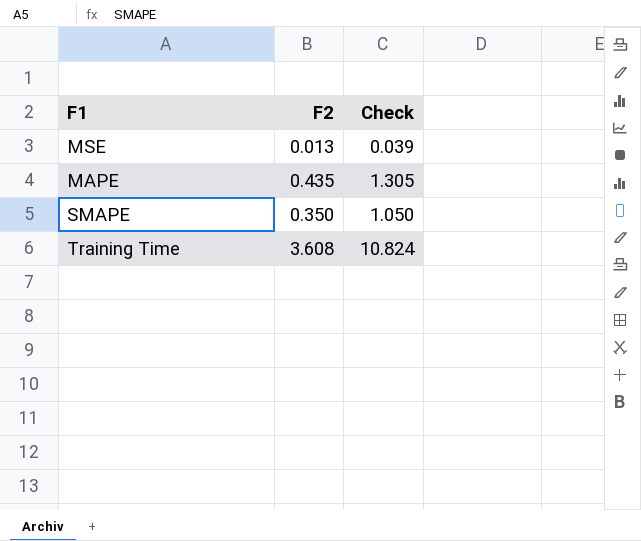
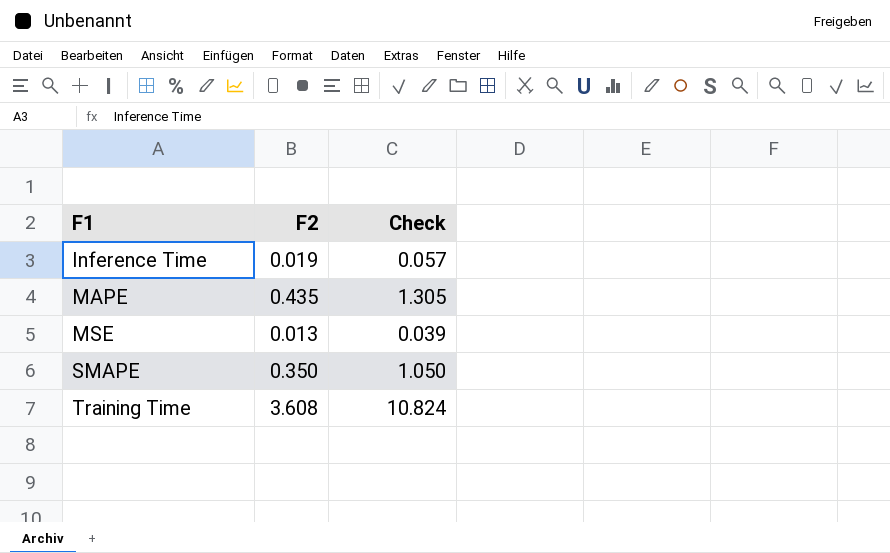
row order: none -> F1 ascending
row Inference Time: none -> 0.019 | 0.057

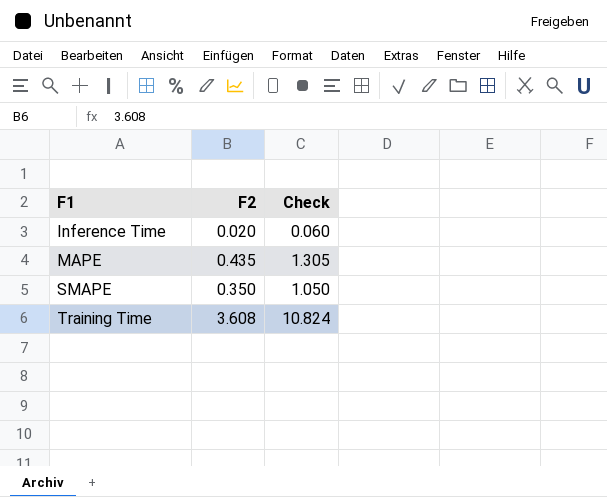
row MSE: 0.013 | 0.039 -> none
Inference Time | F2: 0.019 -> 0.020
Inference Time | Check: 0.057 -> 0.060

